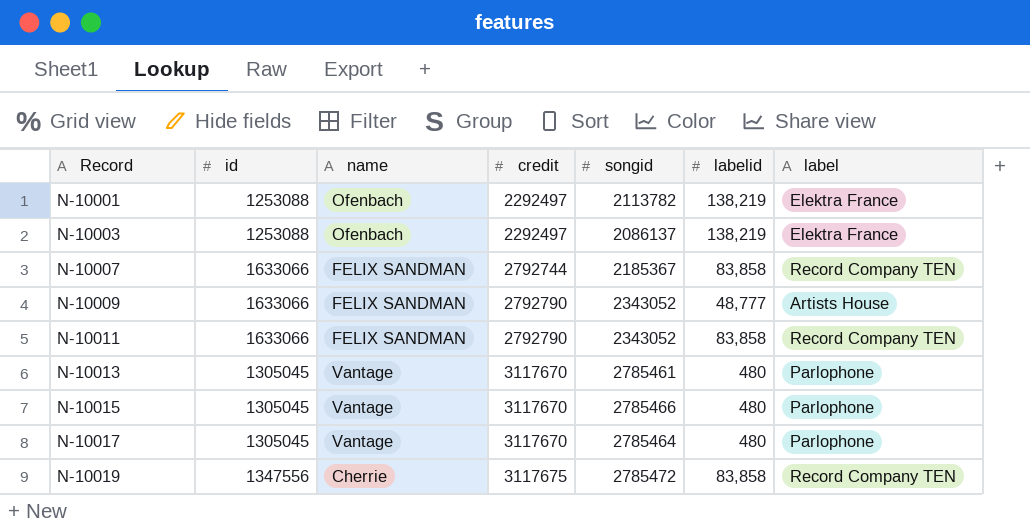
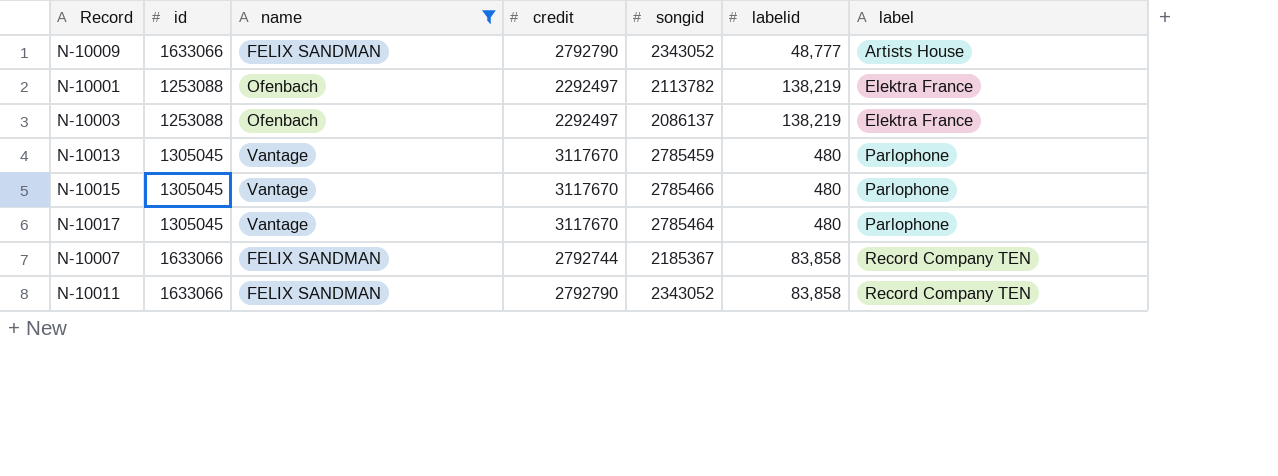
filter: none -> name != Cherrie
row order: Record ascending -> label ascending
N-10013 | songid: 2785461 -> 2785459

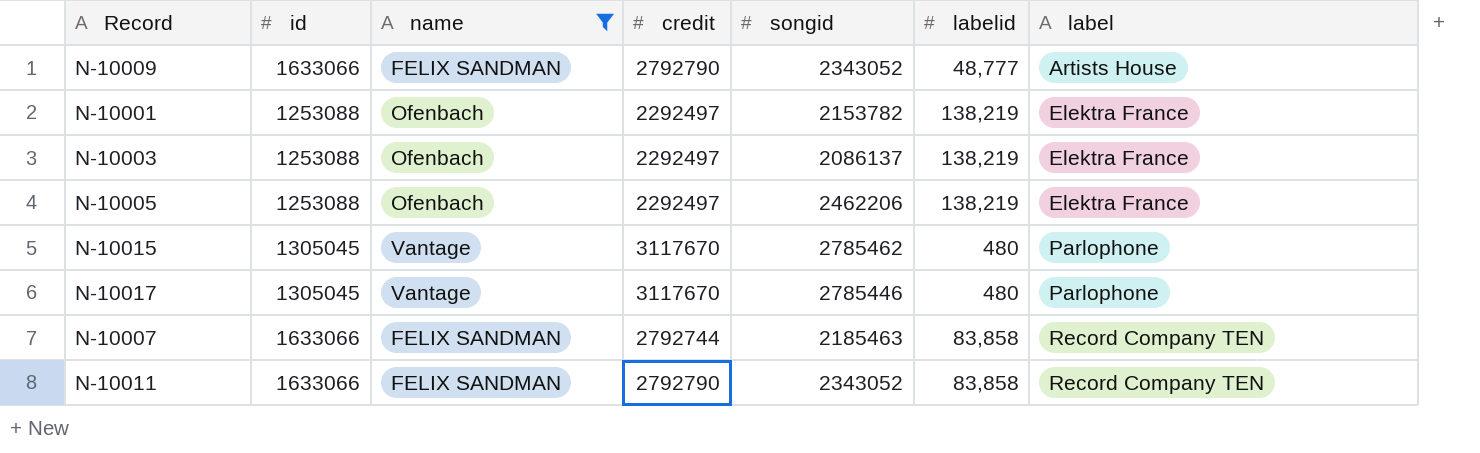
row N-10013: 1305045 | Vantage | 3117670 | 2785459 | 480 | Parlophone -> none
N-10001 | songid: 2113782 -> 2153782
row N-10005: none -> 1253088 | Ofenbach | 2292497 | 2462206 | 138,219 | Elektra France
N-10015 | songid: 2785466 -> 2785462
N-10017 | songid: 2785464 -> 2785446
N-10007 | songid: 2185367 -> 2185463

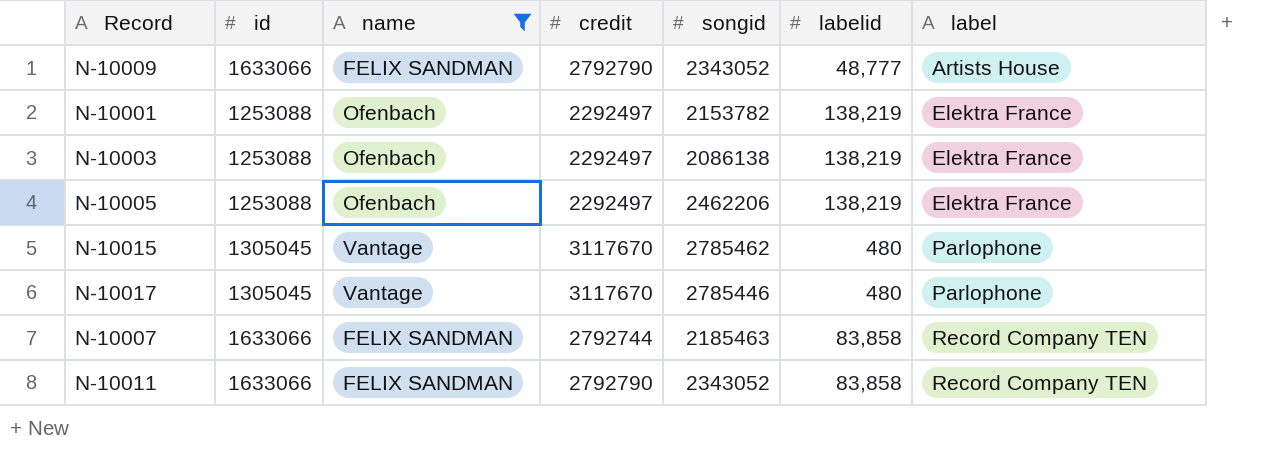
N-10003 | songid: 2086137 -> 2086138

